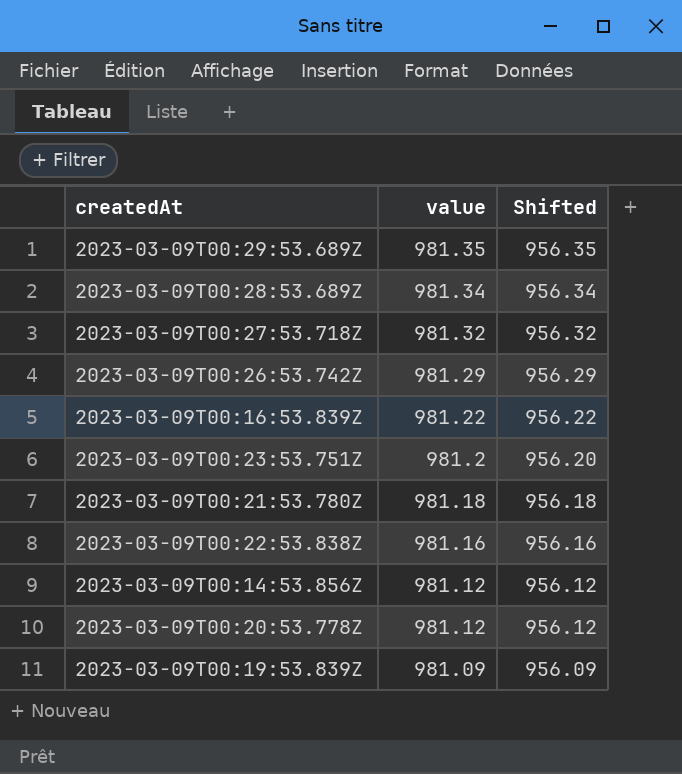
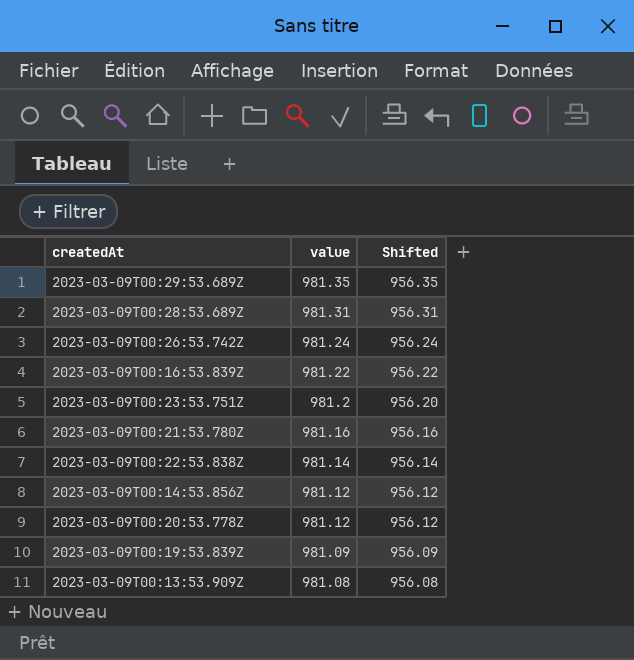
row 2023-03-09T00:27:53.718Z: 981.32 | 956.32 -> none
2023-03-09T00:28:53.689Z | value: 981.34 -> 981.31
2023-03-09T00:28:53.689Z | Shifted: 956.34 -> 956.31
2023-03-09T00:26:53.742Z | value: 981.29 -> 981.24
2023-03-09T00:26:53.742Z | Shifted: 956.29 -> 956.24
2023-03-09T00:21:53.780Z | value: 981.18 -> 981.16
2023-03-09T00:21:53.780Z | Shifted: 956.18 -> 956.16
2023-03-09T00:22:53.838Z | value: 981.16 -> 981.14
2023-03-09T00:22:53.838Z | Shifted: 956.16 -> 956.14
row 2023-03-09T00:13:53.909Z: none -> 981.08 | 956.08

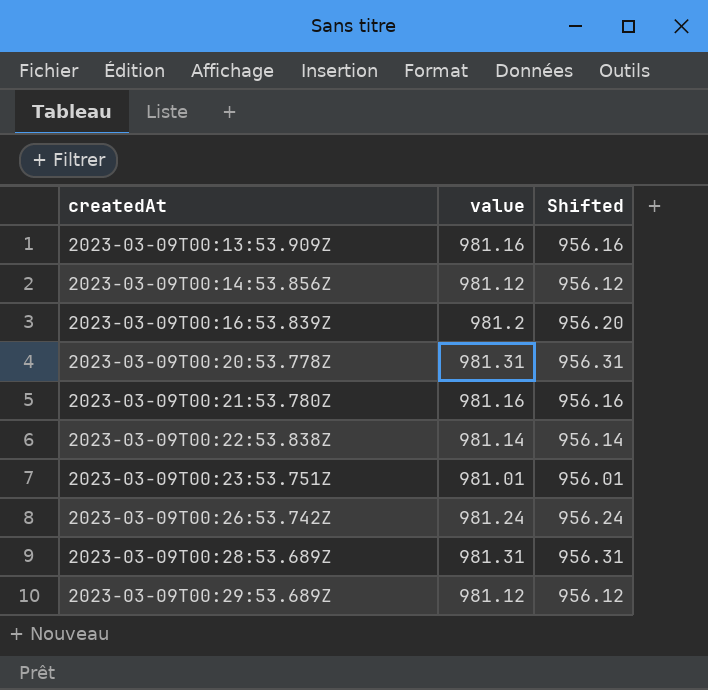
row order: value descending -> createdAt ascending
row 2023-03-09T00:19:53.839Z: 981.09 | 956.09 -> none
2023-03-09T00:13:53.909Z | value: 981.08 -> 981.16
2023-03-09T00:13:53.909Z | Shifted: 956.08 -> 956.16
2023-03-09T00:16:53.839Z | value: 981.22 -> 981.2
2023-03-09T00:16:53.839Z | Shifted: 956.22 -> 956.20
2023-03-09T00:20:53.778Z | value: 981.12 -> 981.31
2023-03-09T00:20:53.778Z | Shifted: 956.12 -> 956.31
2023-03-09T00:23:53.751Z | value: 981.2 -> 981.01
2023-03-09T00:23:53.751Z | Shifted: 956.20 -> 956.01
2023-03-09T00:29:53.689Z | value: 981.35 -> 981.12
2023-03-09T00:29:53.689Z | Shifted: 956.35 -> 956.12

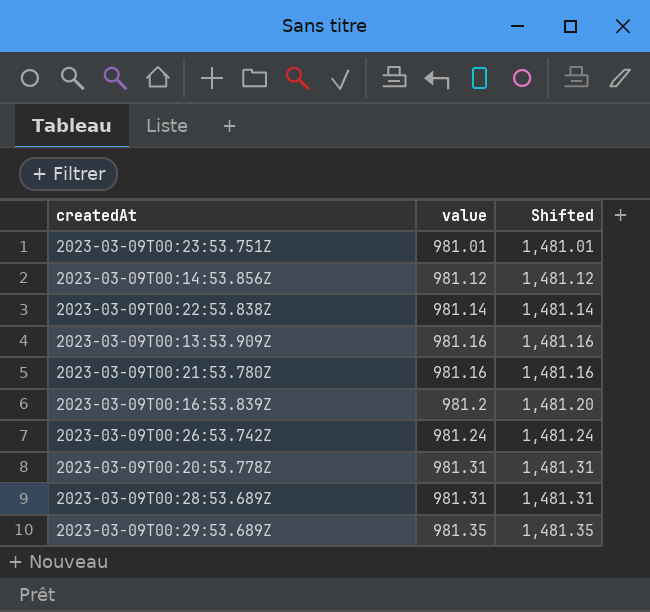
row order: createdAt ascending -> value ascending
column Shifted | formula: [value] - 25 -> [value] + 500
2023-03-09T00:29:53.689Z | value: 981.12 -> 981.35

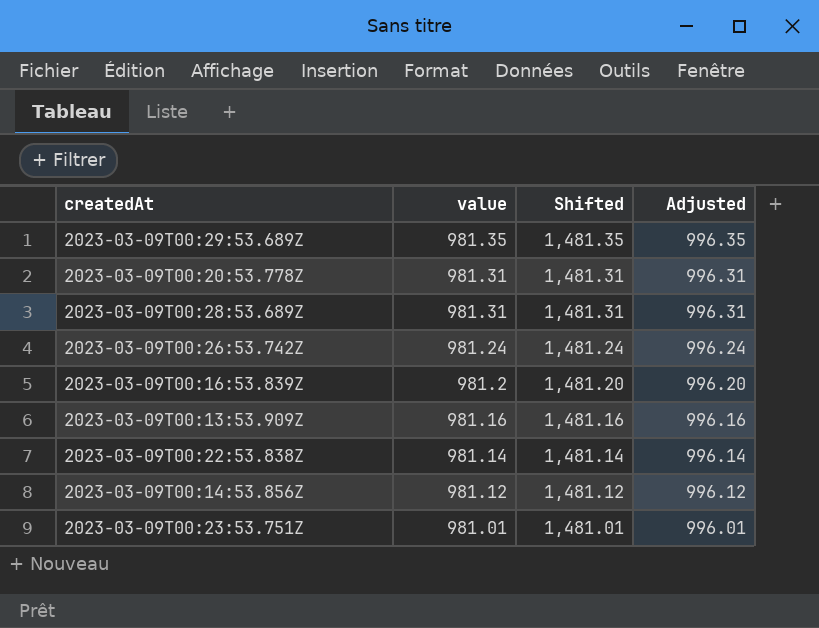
row order: value ascending -> value descending
column Adjusted | formula: none -> [value] + 15
row 2023-03-09T00:21:53.780Z: 981.16 | 1,481.16 -> none

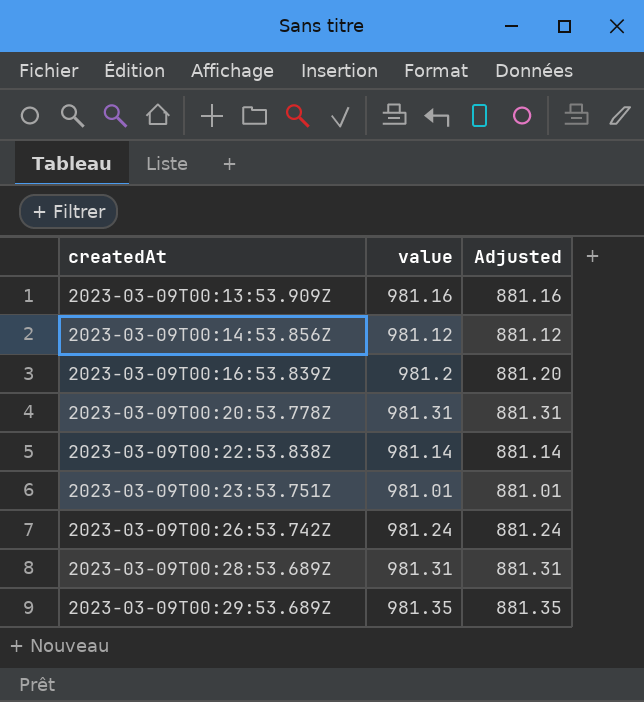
row order: value descending -> createdAt ascending
column Shifted | formula: [value] + 500 -> none
column Adjusted | formula: [value] + 15 -> [value] - 100

